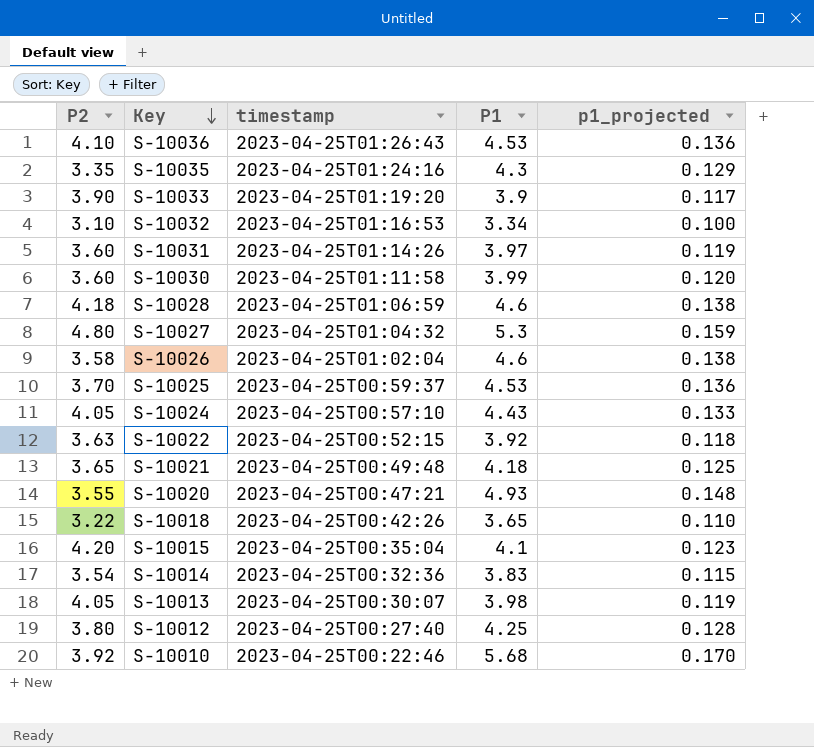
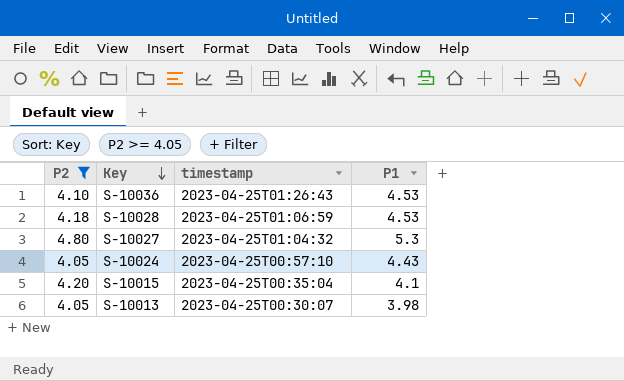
filter: none -> P2 >= 4.05
column p1_projected | formula: [P1] * 0.03 -> none
S-10028 | P1: 4.6 -> 4.53

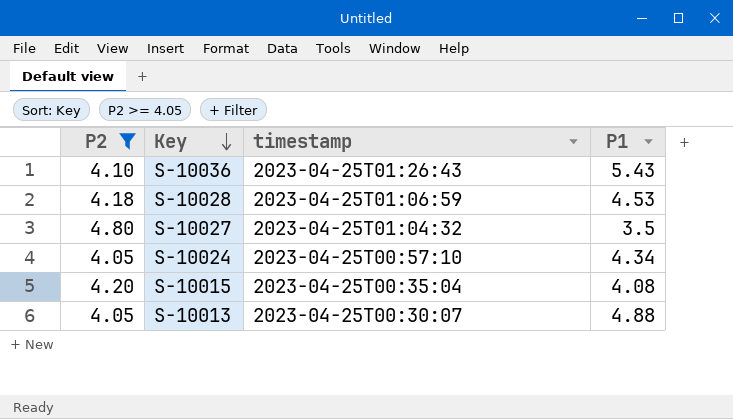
S-10036 | P1: 4.53 -> 5.43
S-10027 | P1: 5.3 -> 3.5
S-10024 | P1: 4.43 -> 4.34
S-10015 | P1: 4.1 -> 4.08
S-10013 | P1: 3.98 -> 4.88

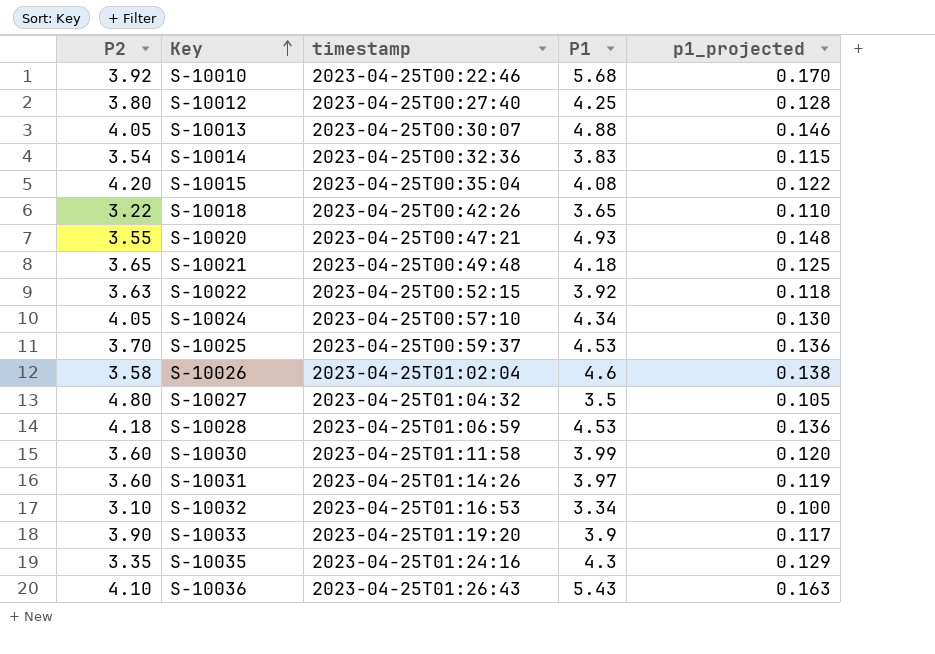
filter: P2 >= 4.05 -> none
row order: Key descending -> Key ascending
column p1_projected | formula: none -> [P1] * 0.03

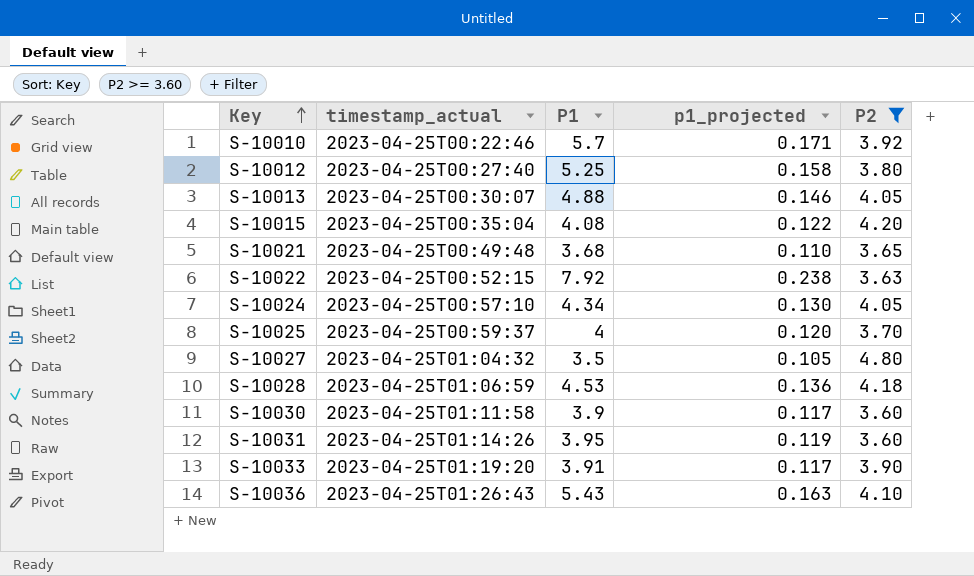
filter: none -> P2 >= 3.60
column name: timestamp -> timestamp_actual
column P2 | position: 1 -> 5
S-10010 | P1: 5.68 -> 5.7
S-10010 | p1_projected: 0.170 -> 0.171
S-10012 | P1: 4.25 -> 5.25
S-10012 | p1_projected: 0.128 -> 0.158
S-10021 | P1: 4.18 -> 3.68
S-10021 | p1_projected: 0.125 -> 0.110
S-10022 | P1: 3.92 -> 7.92
S-10022 | p1_projected: 0.118 -> 0.238
S-10025 | P1: 4.53 -> 4
S-10025 | p1_projected: 0.136 -> 0.120
S-10030 | P1: 3.99 -> 3.9
S-10030 | p1_projected: 0.120 -> 0.117
S-10031 | P1: 3.97 -> 3.95
S-10033 | P1: 3.9 -> 3.91

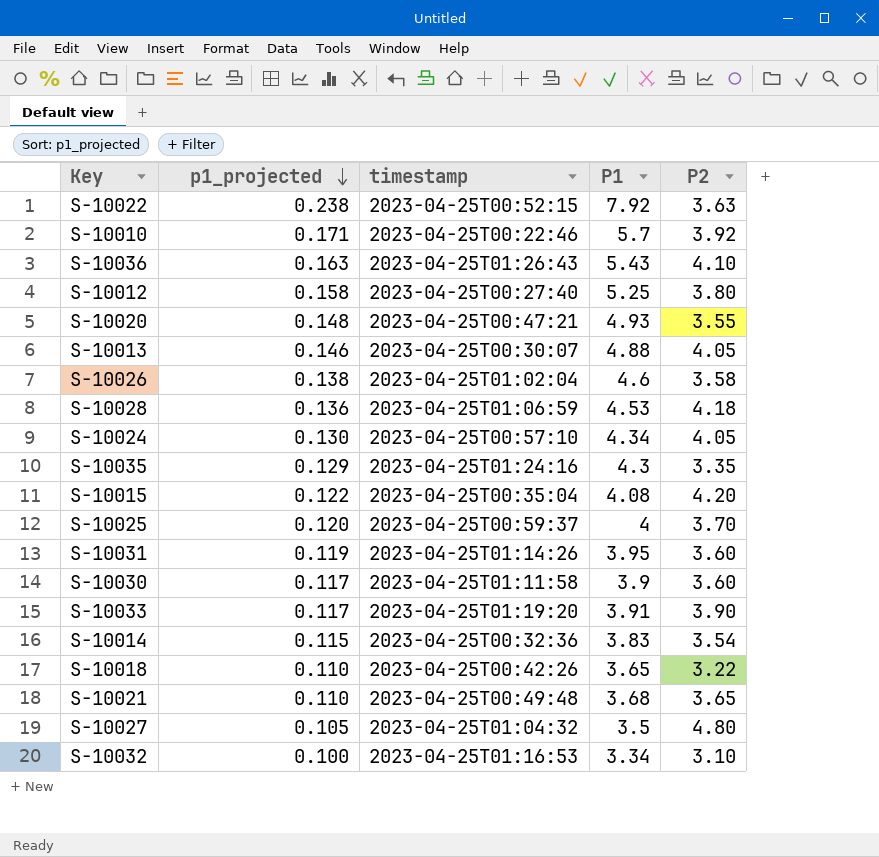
filter: P2 >= 3.60 -> none
row order: Key ascending -> p1_projected descending
column p1_projected | position: 4 -> 2
column name: timestamp_actual -> timestamp

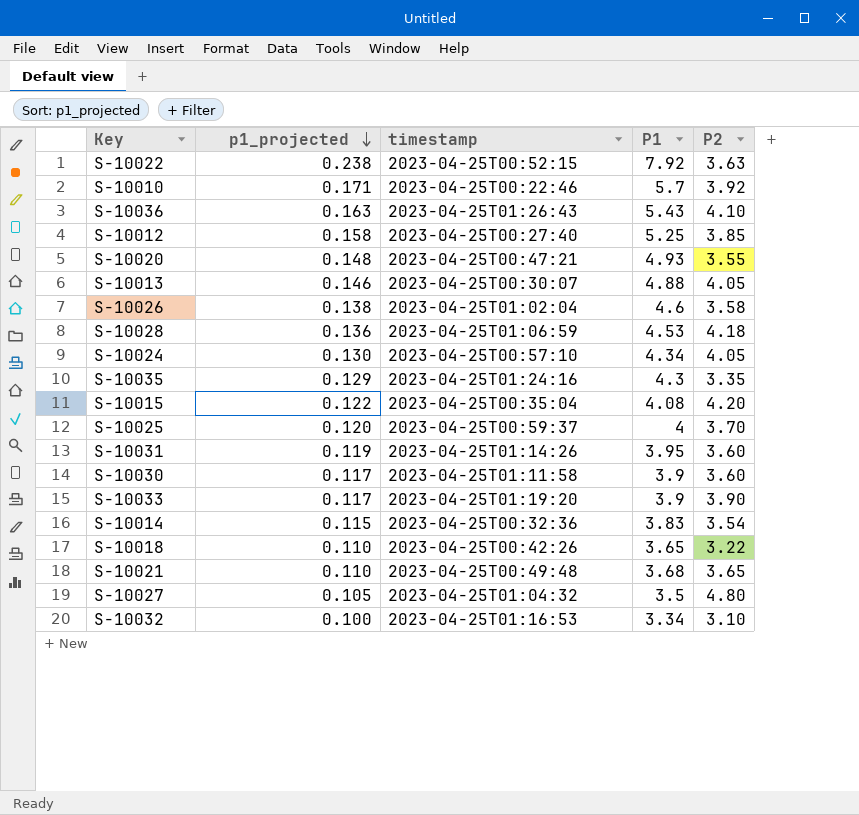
S-10012 | P2: 3.80 -> 3.85
S-10033 | P1: 3.91 -> 3.9

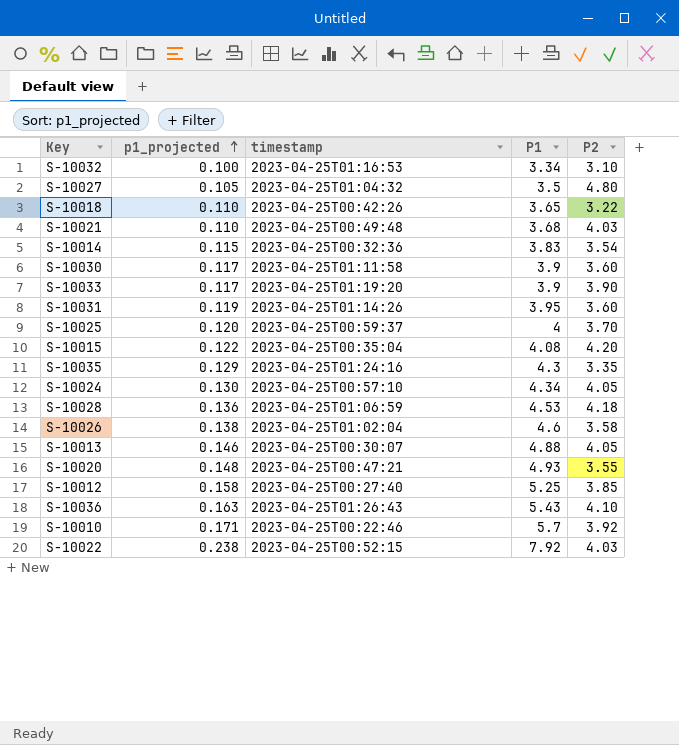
row order: p1_projected descending -> p1_projected ascending
S-10021 | P2: 3.65 -> 4.03
S-10022 | P2: 3.63 -> 4.03

